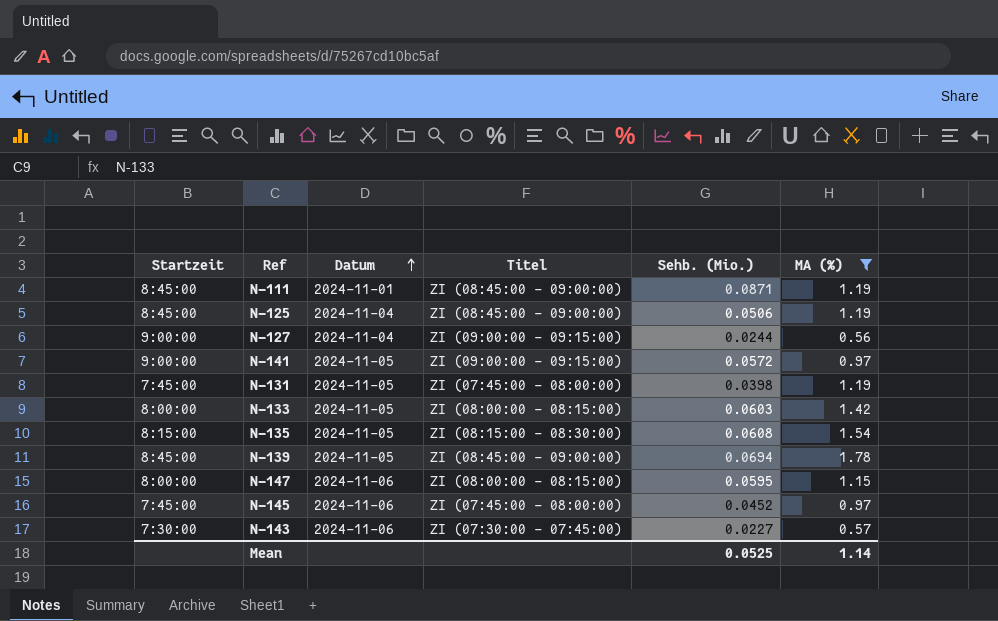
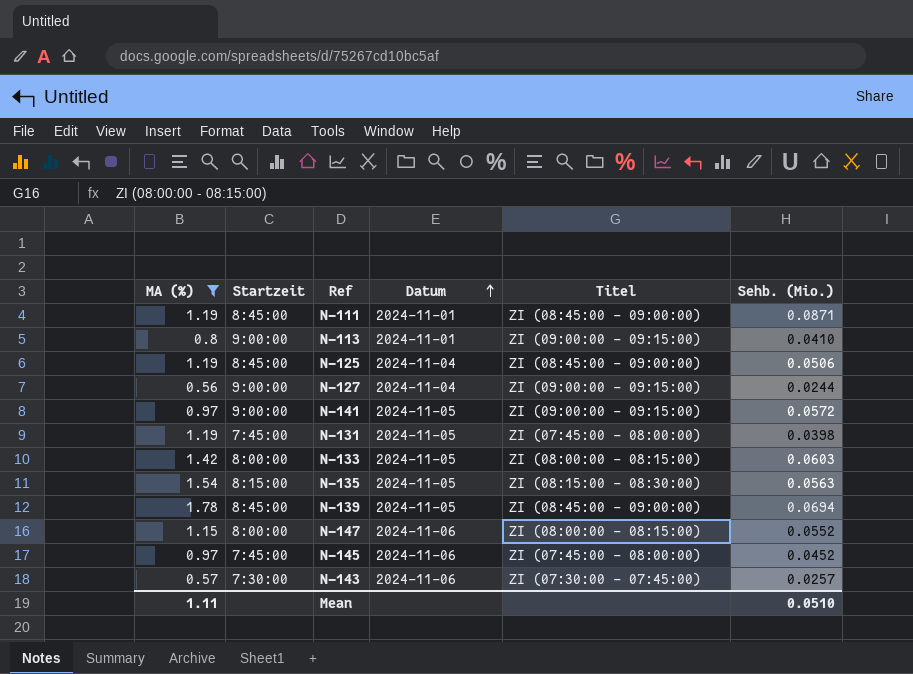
column MA (%) | position: 6 -> 1
row N-113: none -> 0.8 | 9:00:00 | 2024-11-01 | ZI (09:00:00 - 09:15:00) | 0.0410
N-135 | Sehb. (Mio.): 0.0608 -> 0.0563
N-147 | Sehb. (Mio.): 0.0595 -> 0.0552
N-143 | Sehb. (Mio.): 0.0227 -> 0.0257
Mean | MA (%): 1.14 -> 1.11
Mean | Sehb. (Mio.): 0.0525 -> 0.0510

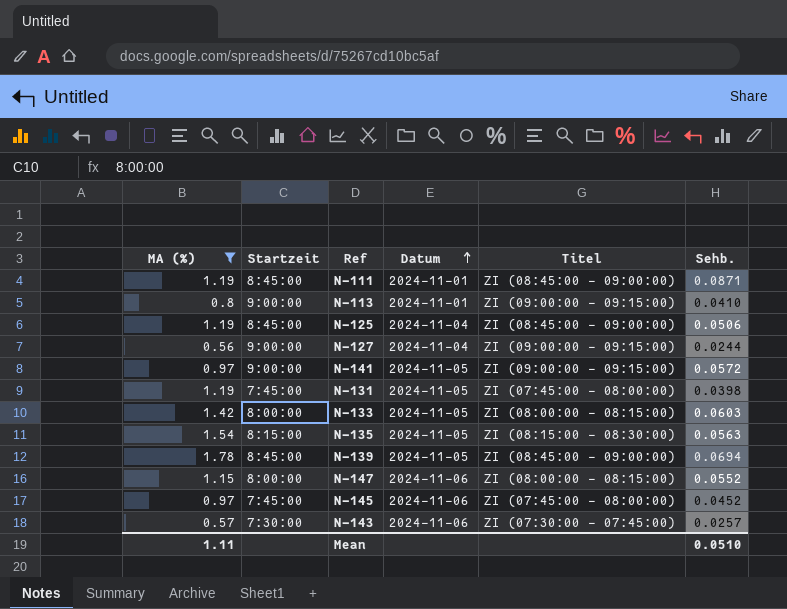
column name: Sehb. (Mio.) -> Sehb.

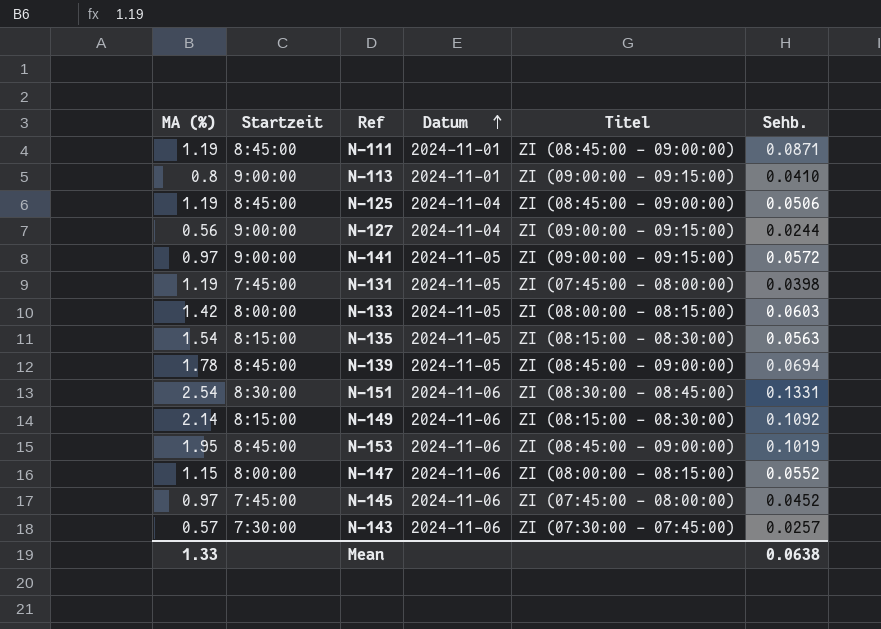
filter: MA (%) <= 1.78 -> none
Mean | MA (%): 1.11 -> 1.33
Mean | Sehb.: 0.0510 -> 0.0638

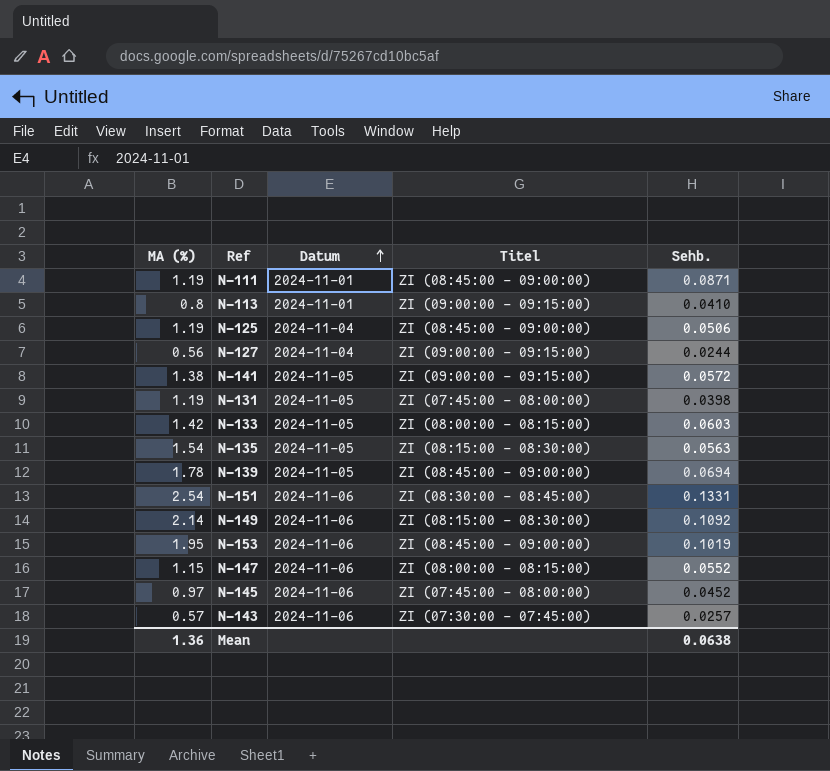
column Startzeit | position: 2 -> none
N-141 | MA (%): 0.97 -> 1.38
Mean | MA (%): 1.33 -> 1.36

